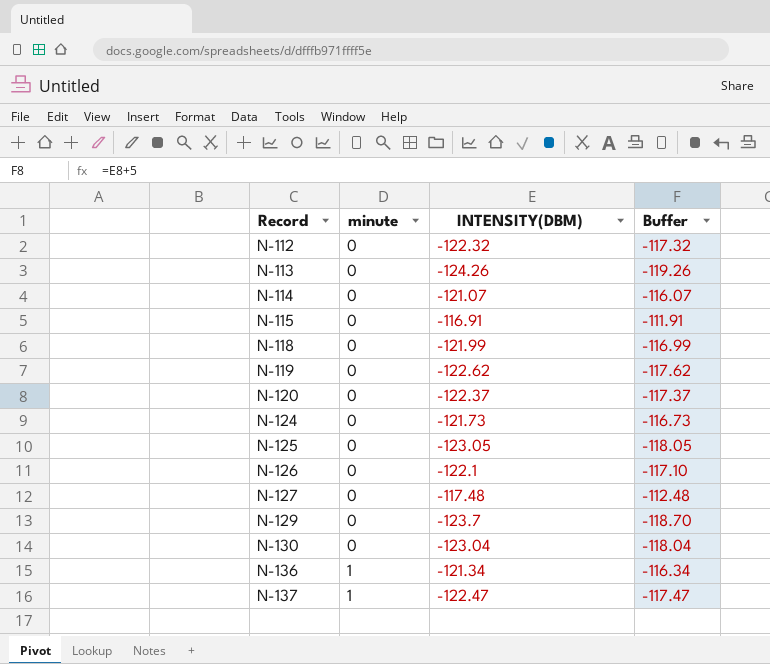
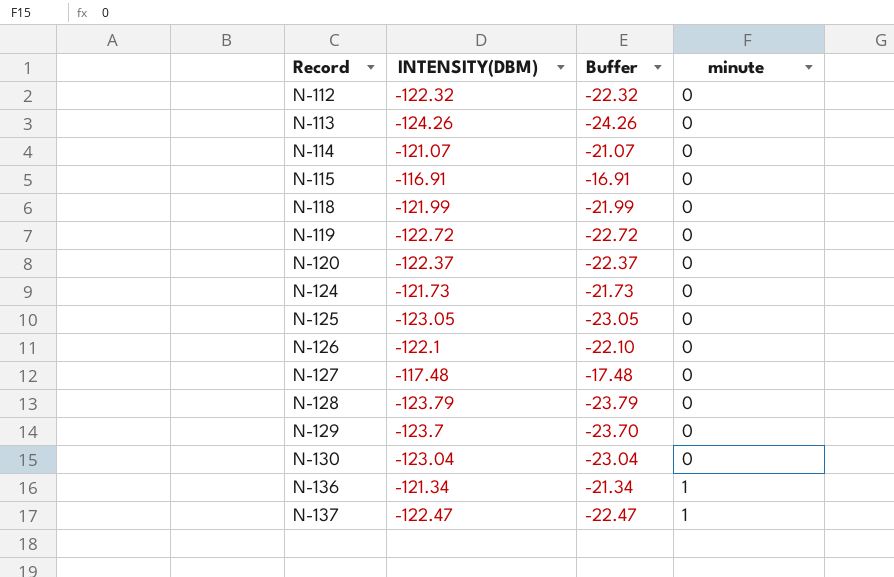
column Buffer | formula: [INTENSITY(DBM)] + 5 -> [INTENSITY(DBM)] + 100
column minute | position: 2 -> 4
N-119 | INTENSITY(DBM): -122.62 -> -122.72
row N-128: none -> -123.79 | -23.79 | 0

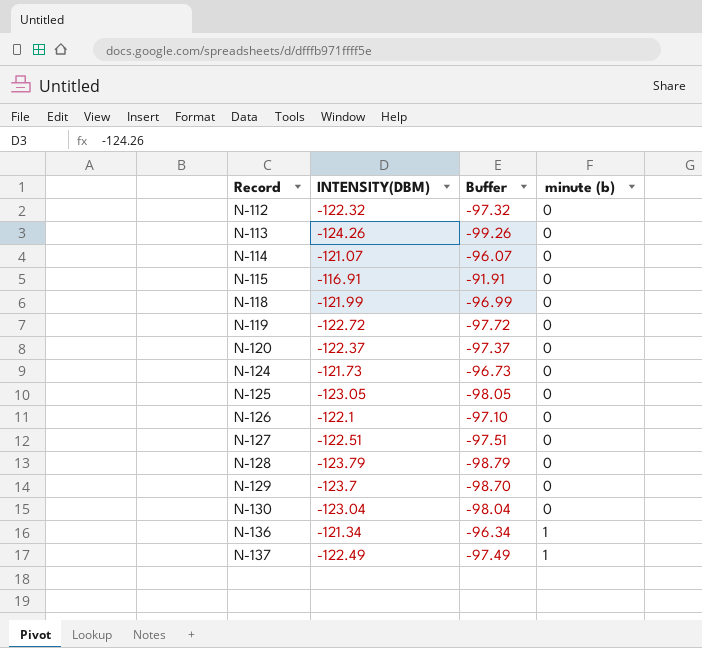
column Buffer | formula: [INTENSITY(DBM)] + 100 -> [INTENSITY(DBM)] + 25
column name: minute -> minute (b)
N-127 | INTENSITY(DBM): -117.48 -> -122.51
N-137 | INTENSITY(DBM): -122.47 -> -122.49

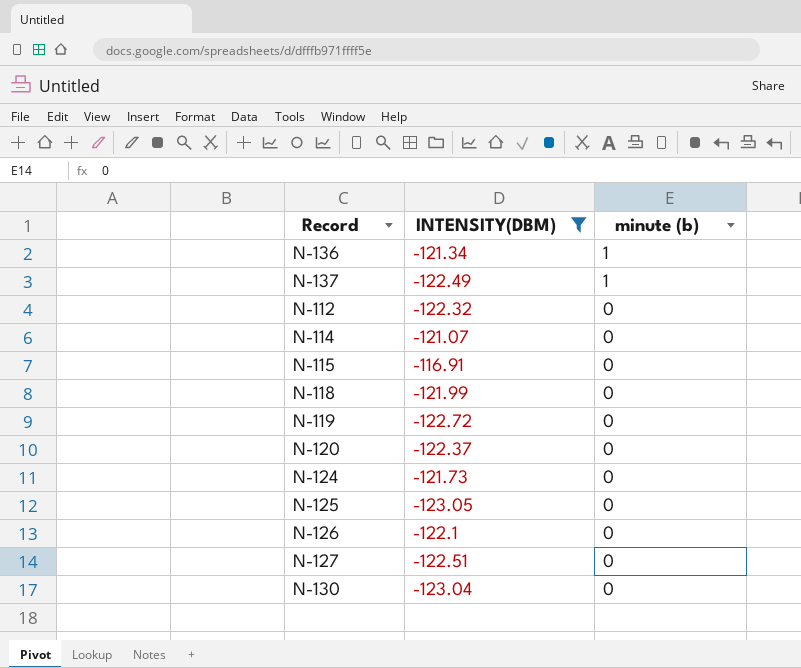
filter: none -> INTENSITY(DBM) >= -123.05
row order: Record ascending -> minute (b) descending
column Buffer | formula: [INTENSITY(DBM)] + 25 -> none

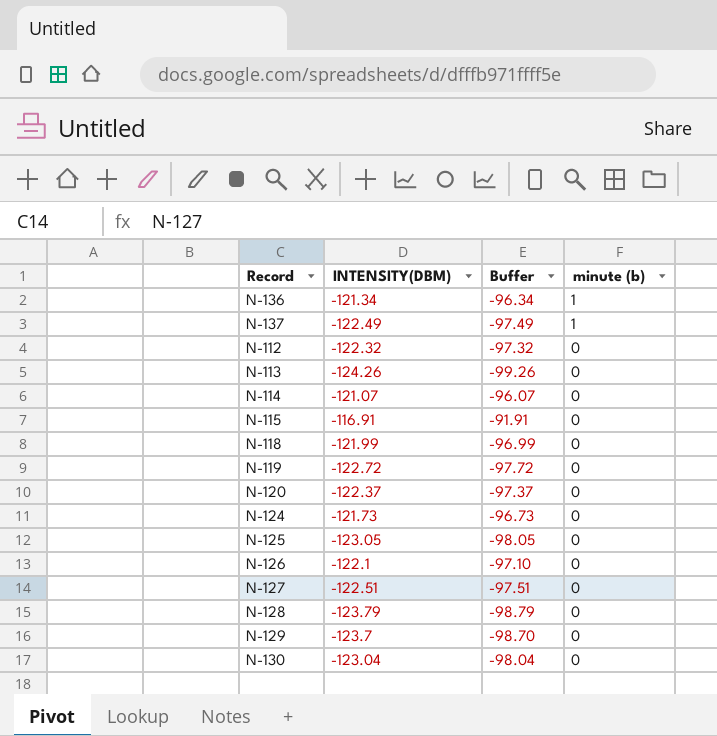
filter: INTENSITY(DBM) >= -123.05 -> none
column Buffer | formula: none -> [INTENSITY(DBM)] + 25

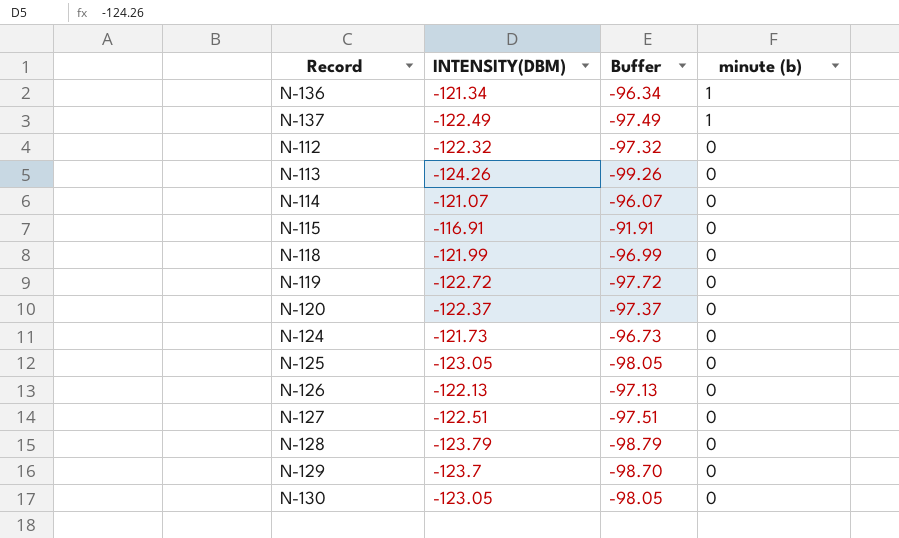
N-126 | INTENSITY(DBM): -122.1 -> -122.13
N-126 | Buffer: -97.10 -> -97.13
N-130 | INTENSITY(DBM): -123.04 -> -123.05
N-130 | Buffer: -98.04 -> -98.05

